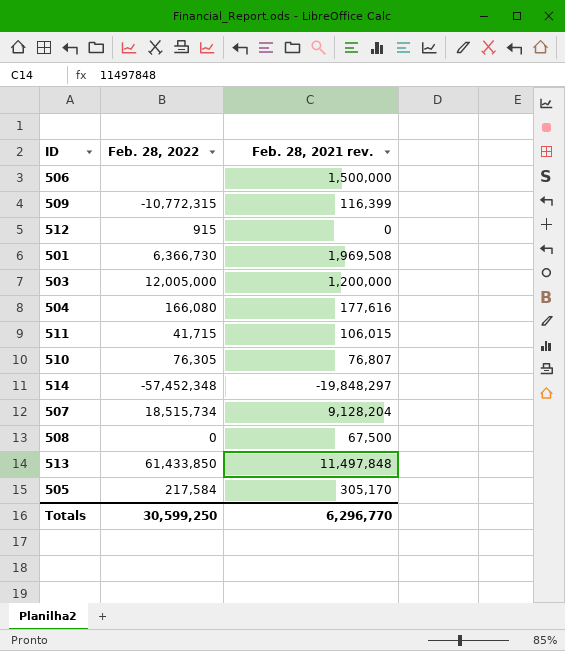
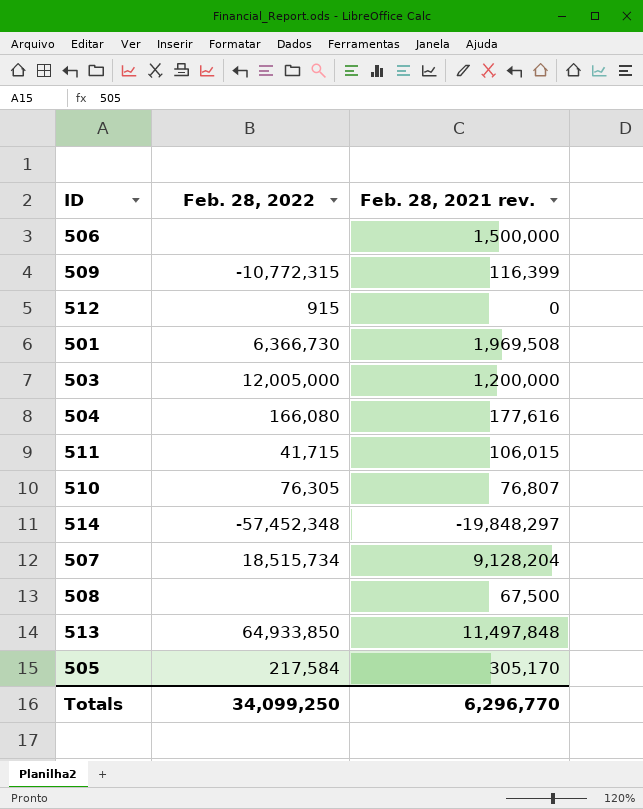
508 | Feb. 28, 2022: 0 -> none
513 | Feb. 28, 2022: 61,433,850 -> 64,933,850
Totals | Feb. 28, 2022: 30,599,250 -> 34,099,250

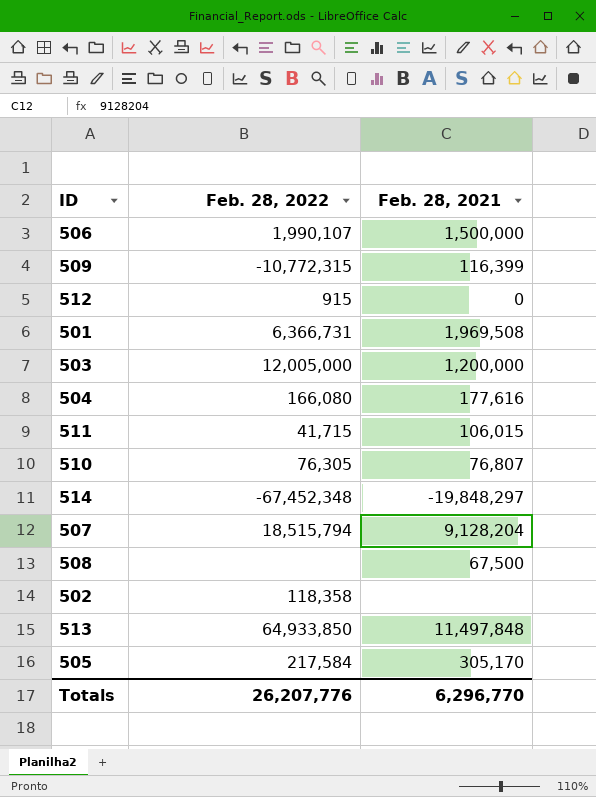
column name: Feb. 28, 2021 rev. -> Feb. 28, 2021
506 | Feb. 28, 2022: none -> 1,990,107
501 | Feb. 28, 2022: 6,366,730 -> 6,366,731
514 | Feb. 28, 2022: -57,452,348 -> -67,452,348
507 | Feb. 28, 2022: 18,515,734 -> 18,515,794
row 502: none -> 118,358 | none
Totals | Feb. 28, 2022: 34,099,250 -> 26,207,776

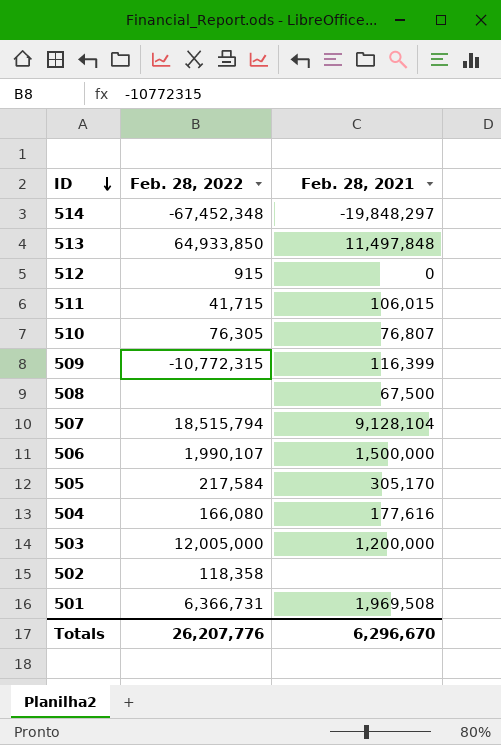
row order: none -> ID descending
507 | Feb. 28, 2021: 9,128,204 -> 9,128,104
Totals | Feb. 28, 2021: 6,296,770 -> 6,296,670

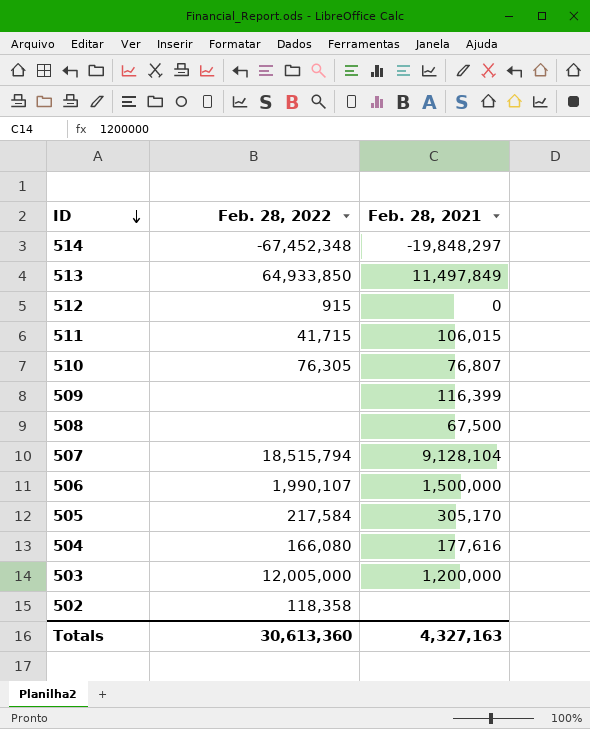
row 501: 6,366,731 | 1,969,508 -> none
513 | Feb. 28, 2021: 11,497,848 -> 11,497,849
509 | Feb. 28, 2022: -10,772,315 -> none
Totals | Feb. 28, 2022: 26,207,776 -> 30,613,360
Totals | Feb. 28, 2021: 6,296,670 -> 4,327,163

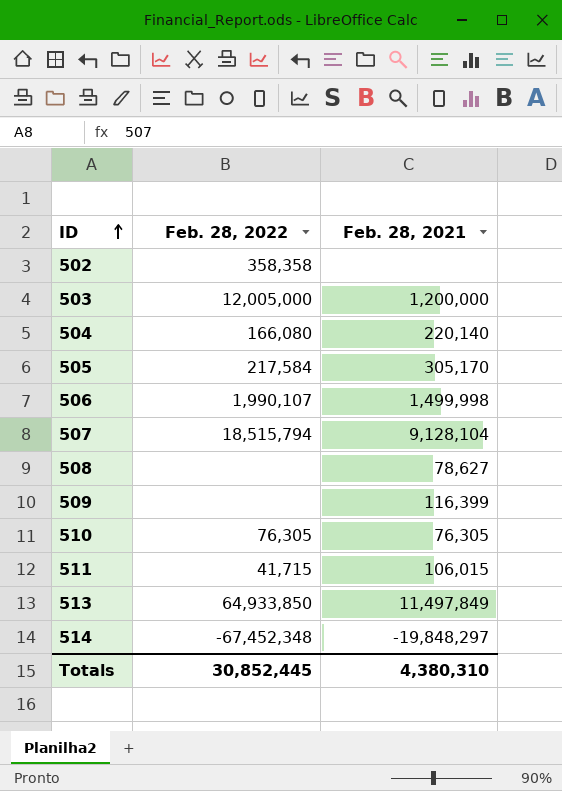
row order: ID descending -> ID ascending
row 512: 915 | 0 -> none
502 | Feb. 28, 2022: 118,358 -> 358,358
504 | Feb. 28, 2021: 177,616 -> 220,140
506 | Feb. 28, 2021: 1,500,000 -> 1,499,998
508 | Feb. 28, 2021: 67,500 -> 78,627
510 | Feb. 28, 2021: 76,807 -> 76,305
Totals | Feb. 28, 2022: 30,613,360 -> 30,852,445
Totals | Feb. 28, 2021: 4,327,163 -> 4,380,310

